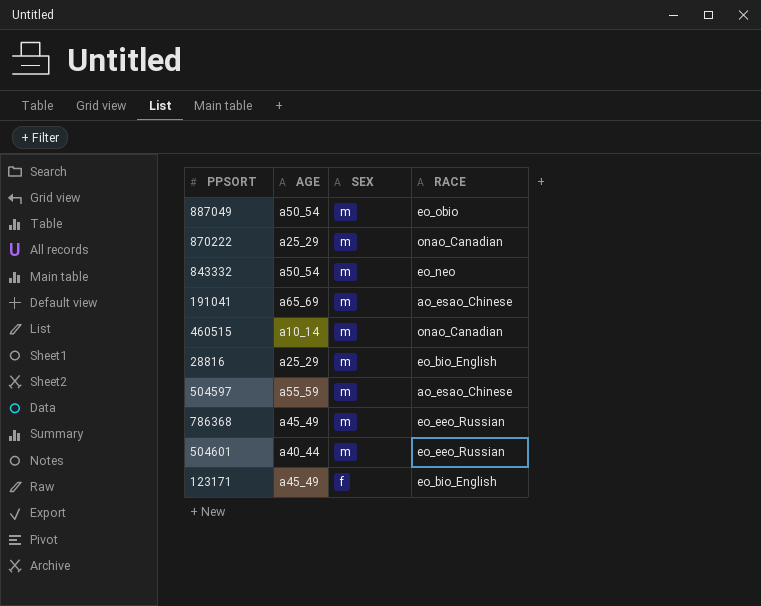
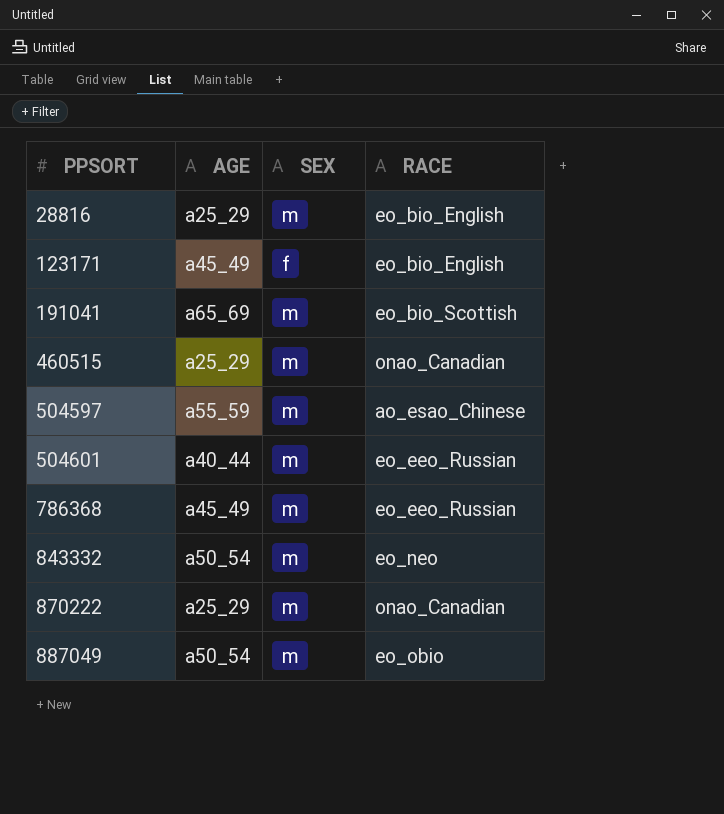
row order: SEX descending -> PPSORT ascending
191041 | RACE: ao_esao_Chinese -> eo_bio_Scottish
460515 | AGE: a10_14 -> a25_29

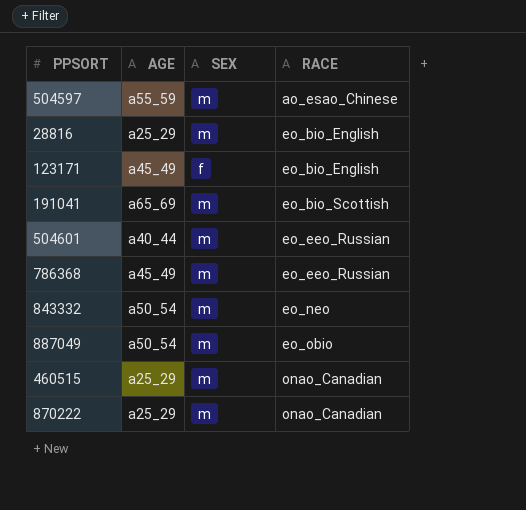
row order: PPSORT ascending -> RACE ascending

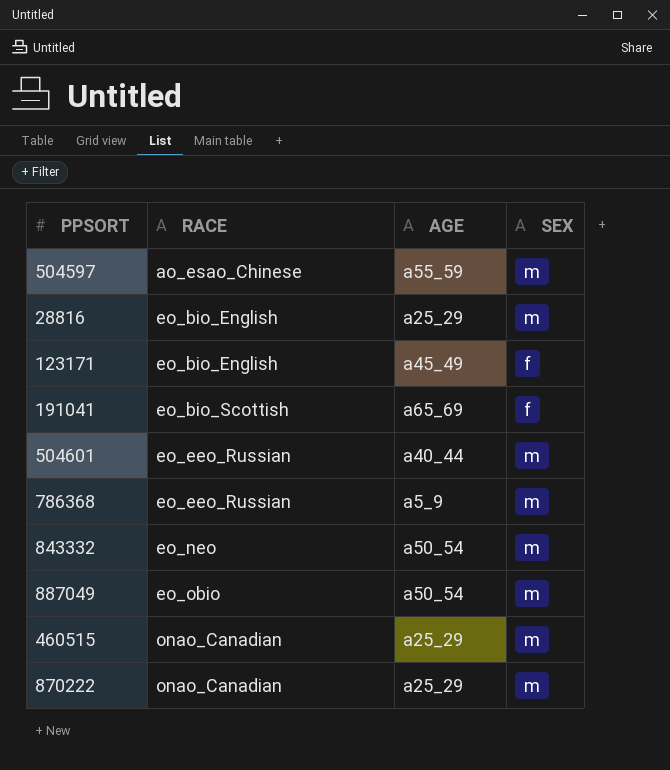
column RACE | position: 4 -> 2
191041 | SEX: m -> f
786368 | AGE: a45_49 -> a5_9

